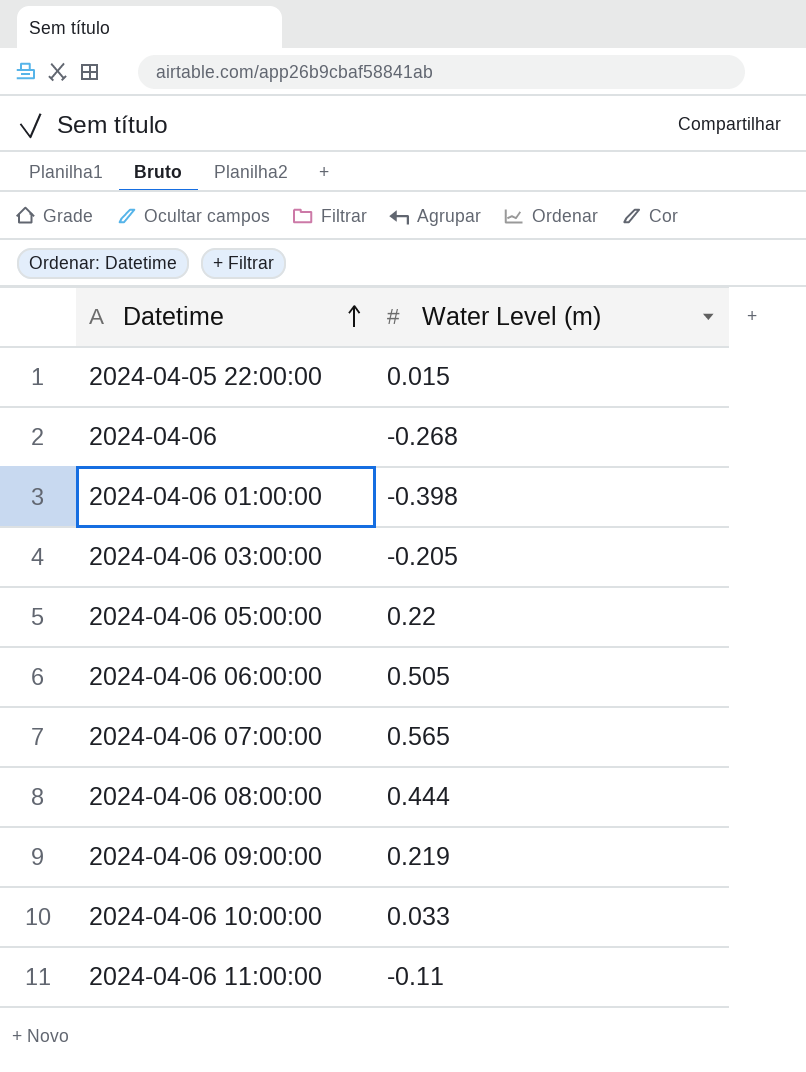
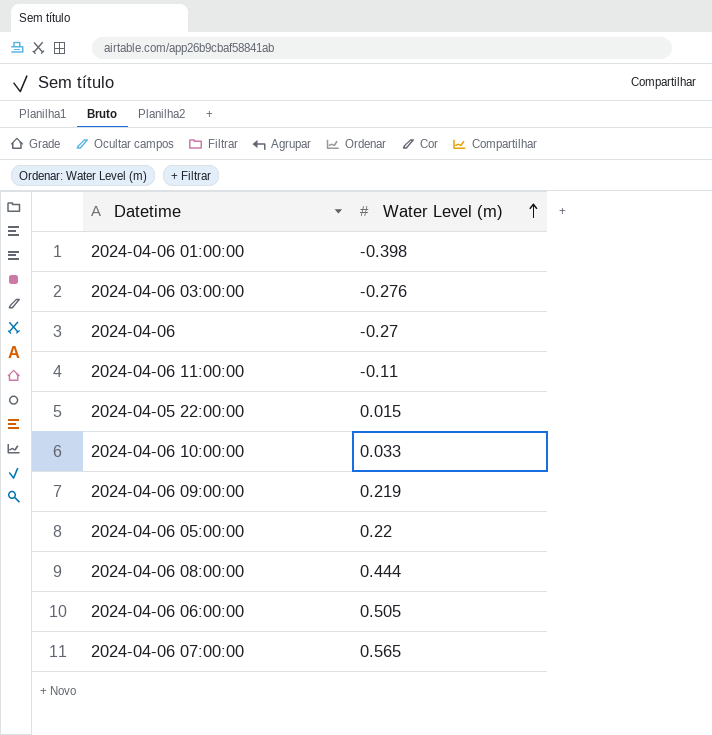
row order: Datetime ascending -> Water Level (m) ascending
2024-04-06 03:00:00 | Water Level (m): -0.205 -> -0.276
2024-04-06 | Water Level (m): -0.268 -> -0.27

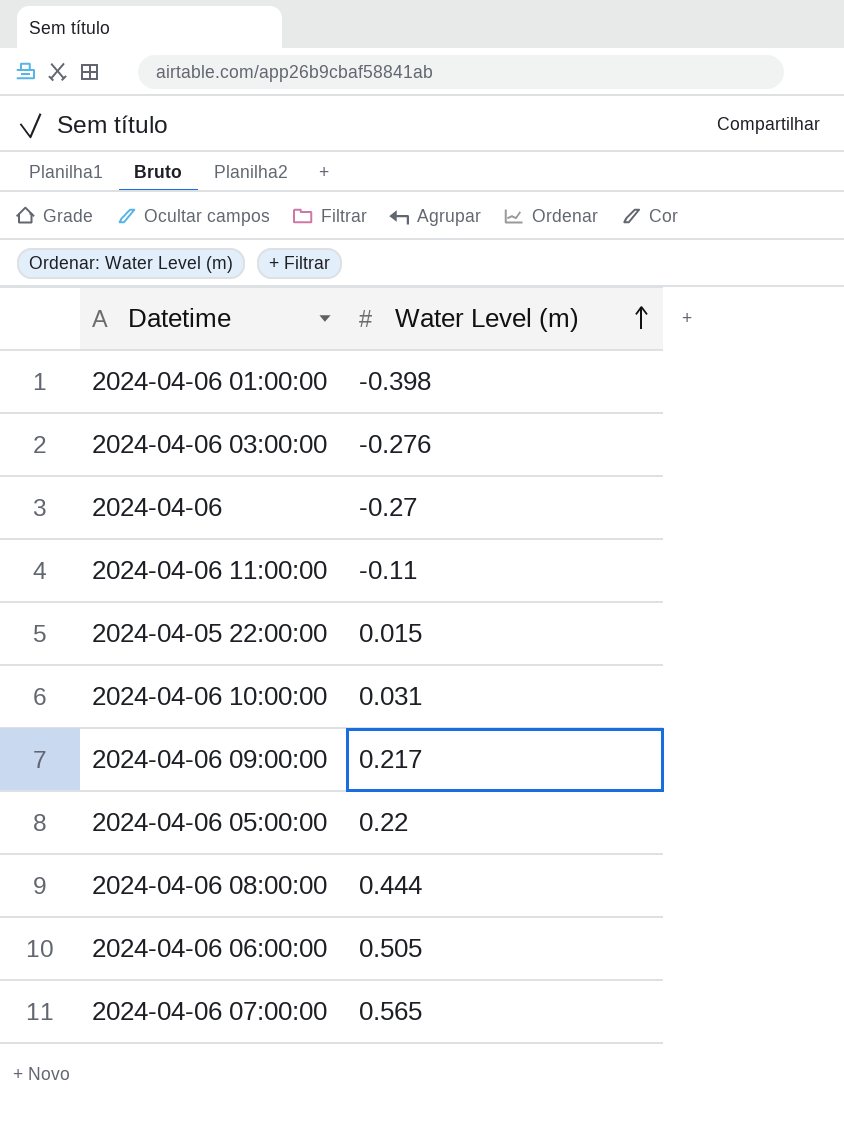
2024-04-06 10:00:00 | Water Level (m): 0.033 -> 0.031
2024-04-06 09:00:00 | Water Level (m): 0.219 -> 0.217

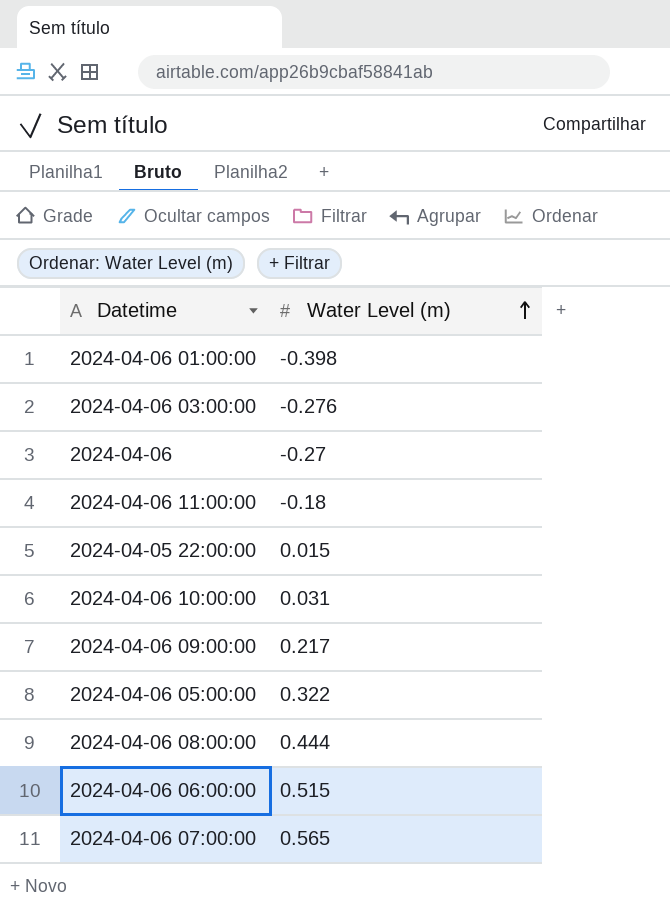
2024-04-06 11:00:00 | Water Level (m): -0.11 -> -0.18
2024-04-06 05:00:00 | Water Level (m): 0.22 -> 0.322
2024-04-06 06:00:00 | Water Level (m): 0.505 -> 0.515

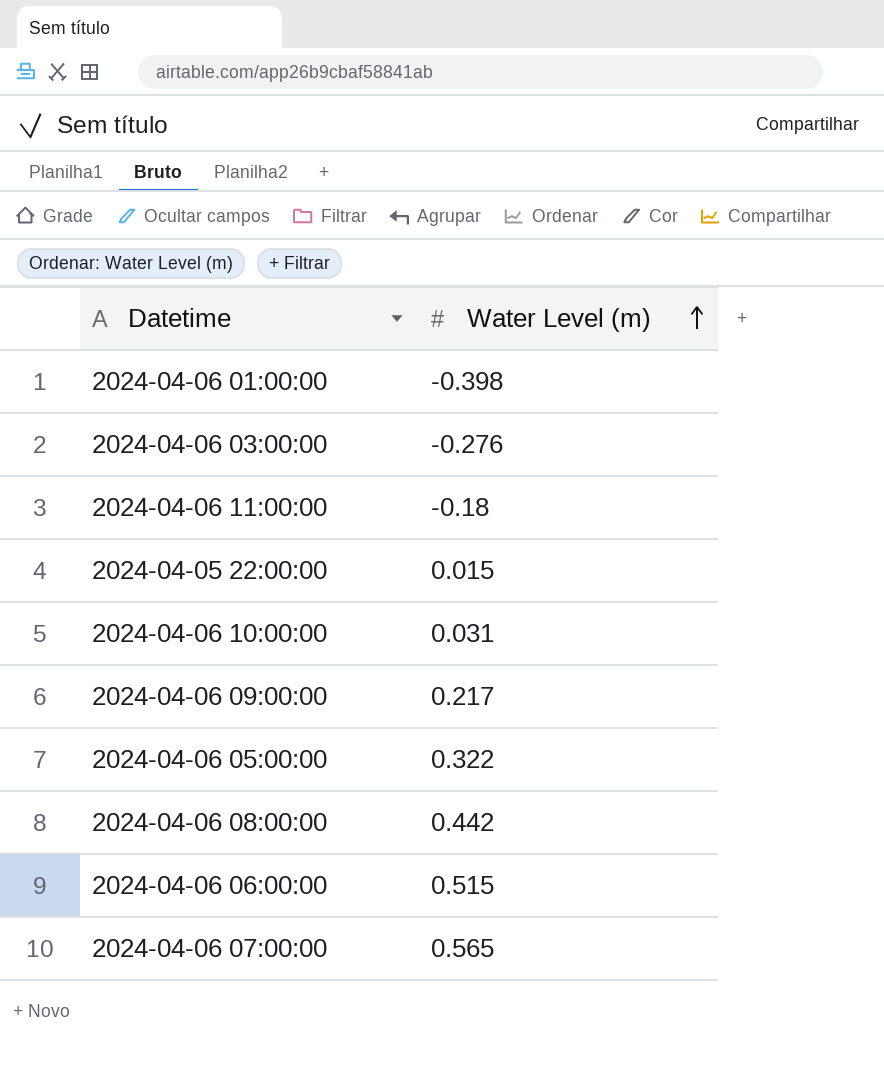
row 2024-04-06: -0.27 -> none
2024-04-06 08:00:00 | Water Level (m): 0.444 -> 0.442

